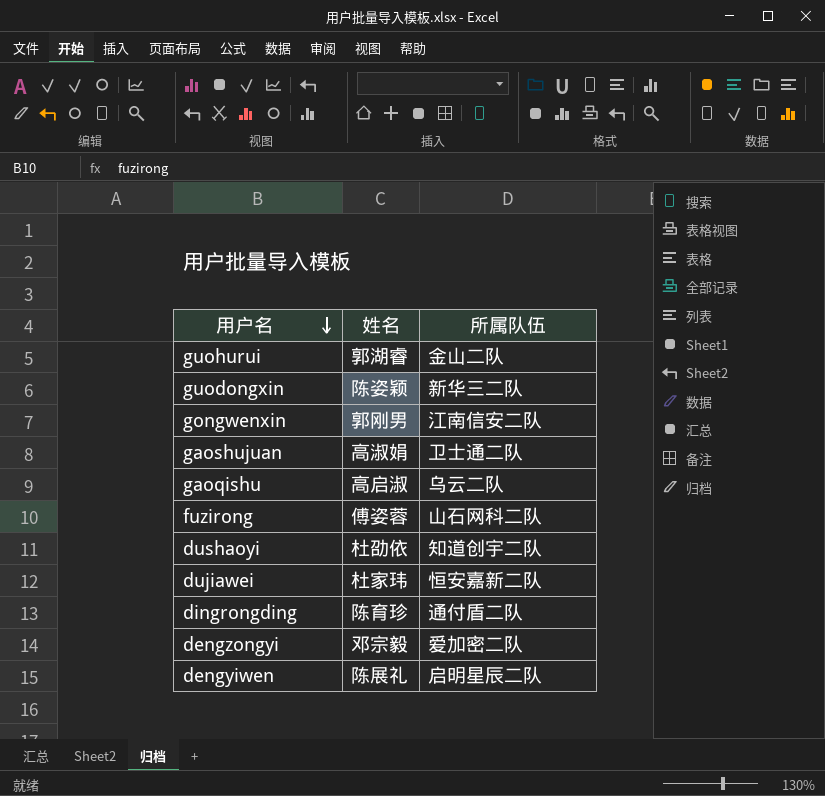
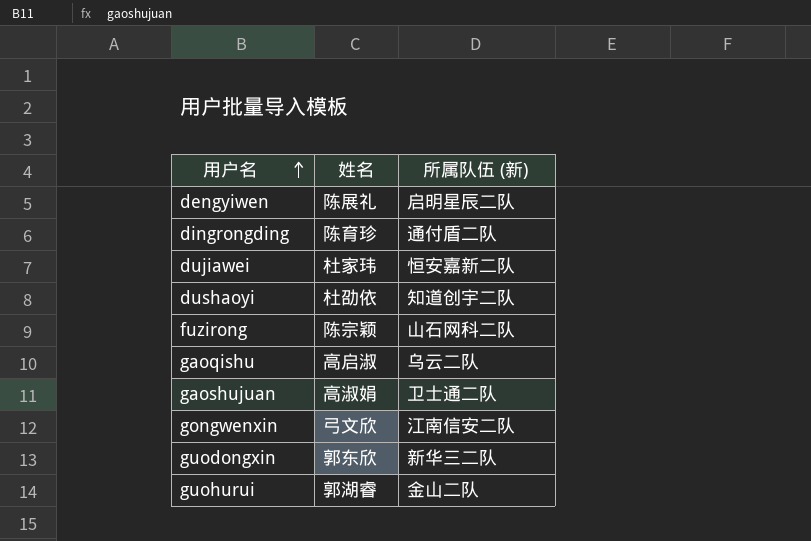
row order: 用户名 descending -> 用户名 ascending
column name: 所属队伍 -> 所属队伍 (新)
row dengzongyi: 邓宗毅 | 爱加密二队 -> none
fuzirong | 姓名: 傅姿蓉 -> 陈宗颖
gongwenxin | 姓名: 郭刚男 -> 弓文欣
guodongxin | 姓名: 陈姿颖 -> 郭东欣

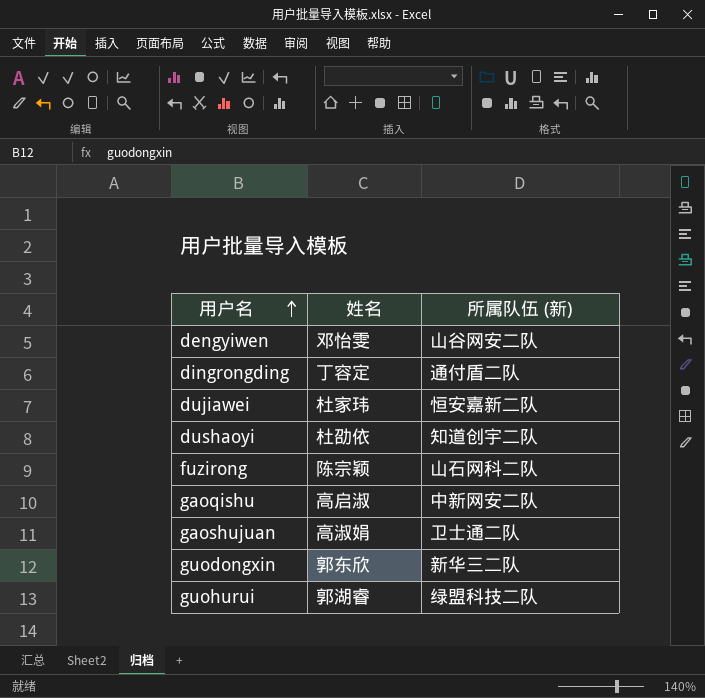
row gongwenxin: 弓文欣 | 江南信安二队 -> none
dengyiwen | 姓名: 陈展礼 -> 邓怡雯
dengyiwen | 所属队伍 (新): 启明星辰二队 -> 山谷网安二队
dingrongding | 姓名: 陈育珍 -> 丁容定
gaoqishu | 所属队伍 (新): 乌云二队 -> 中新网安二队
guohurui | 所属队伍 (新): 金山二队 -> 绿盟科技二队

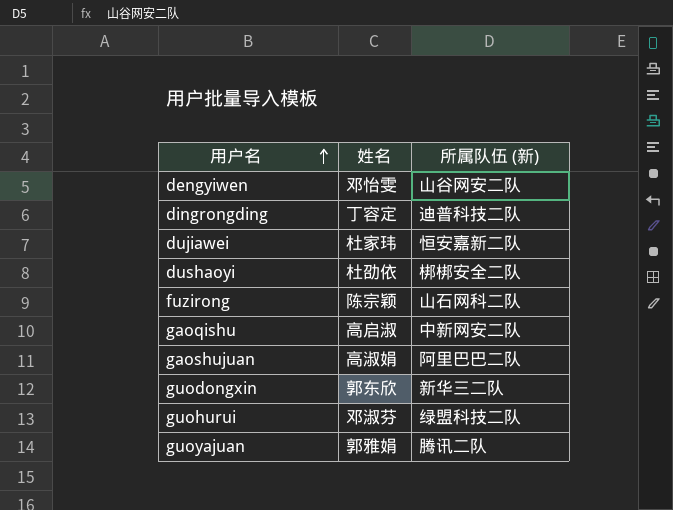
dingrongding | 所属队伍 (新): 通付盾二队 -> 迪普科技二队
dushaoyi | 所属队伍 (新): 知道创宇二队 -> 梆梆安全二队
gaoshujuan | 所属队伍 (新): 卫士通二队 -> 阿里巴巴二队
guohurui | 姓名: 郭湖睿 -> 邓淑芬
row guoyajuan: none -> 郭雅娟 | 腾讯二队

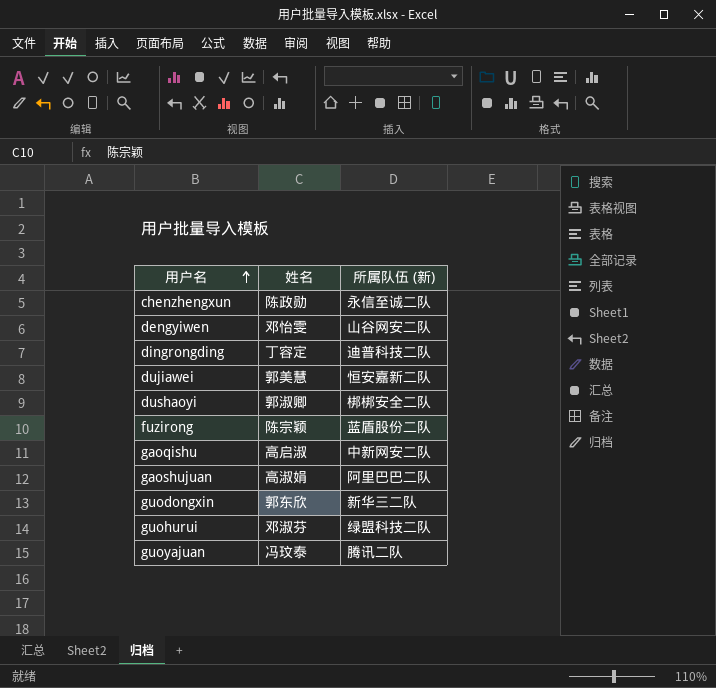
row chenzhengxun: none -> 陈政勋 | 永信至诚二队
dujiawei | 姓名: 杜家玮 -> 郭美慧
dushaoyi | 姓名: 杜劭依 -> 郭淑卿
fuzirong | 所属队伍 (新): 山石网科二队 -> 蓝盾股份二队
guoyajuan | 姓名: 郭雅娟 -> 冯玟泰

